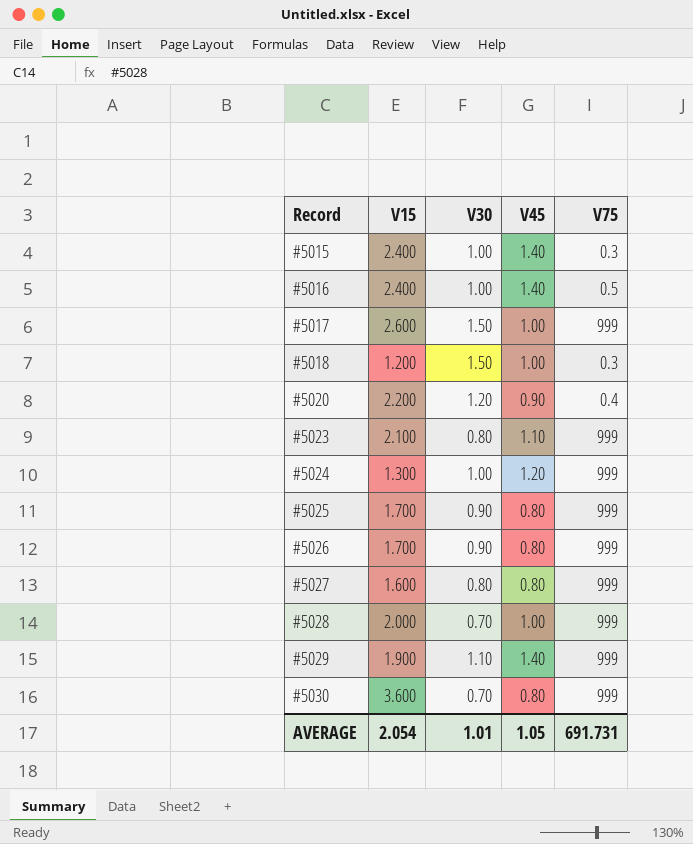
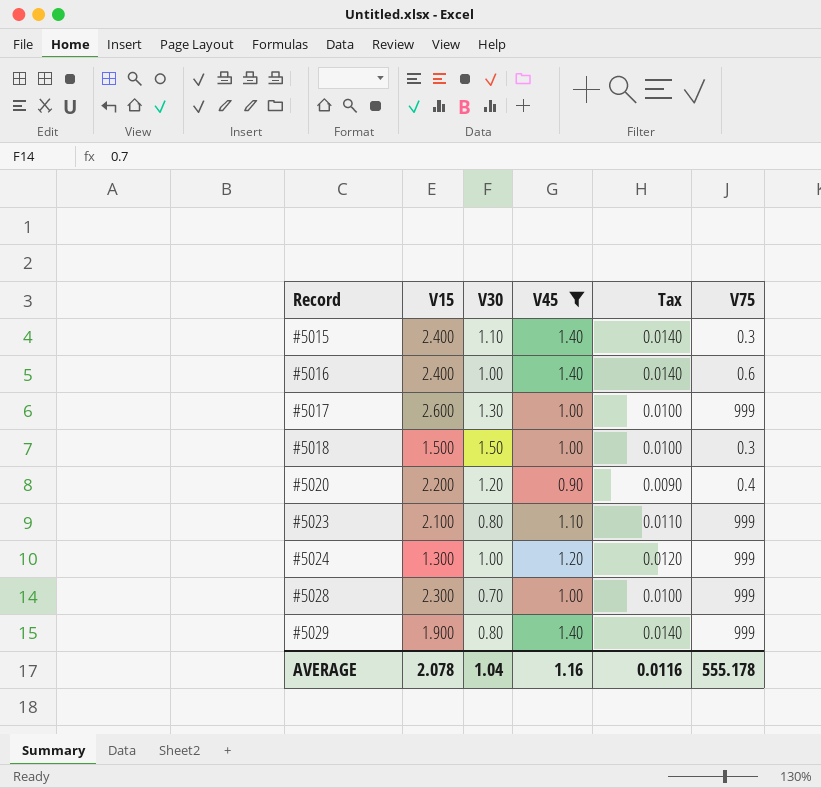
filter: none -> V45 != 0.80
column Tax | formula: none -> [V45] * 0.01
#5015 | V30: 1.00 -> 1.10
#5016 | V75: 0.5 -> 0.6
#5017 | V30: 1.50 -> 1.30
#5018 | V15: 1.200 -> 1.500
#5028 | V15: 2.000 -> 2.300
#5029 | V30: 1.10 -> 0.80
AVERAGE | V15: 2.054 -> 2.078
AVERAGE | V30: 1.01 -> 1.04
AVERAGE | V45: 1.05 -> 1.16
AVERAGE | V75: 691.731 -> 555.178

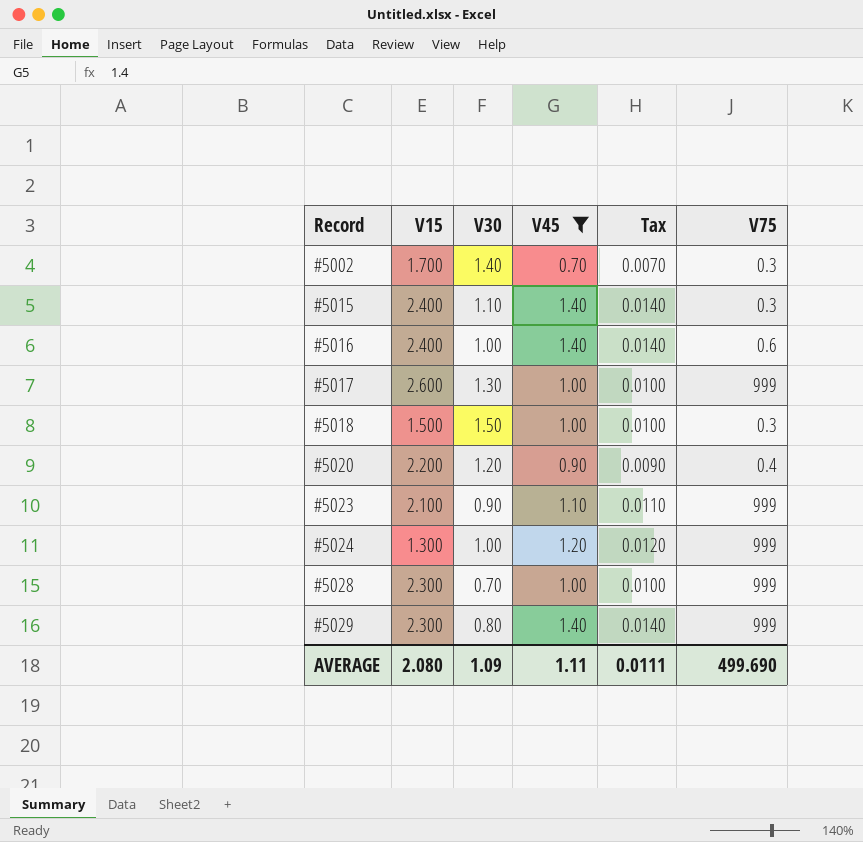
row #5002: none -> 1.700 | 1.40 | 0.70 | 0.0070 | 0.3
#5023 | V30: 0.80 -> 0.90
#5029 | V15: 1.900 -> 2.300
AVERAGE | V15: 2.078 -> 2.080
AVERAGE | V30: 1.04 -> 1.09
AVERAGE | V45: 1.16 -> 1.11
AVERAGE | Tax: 0.0116 -> 0.0111
AVERAGE | V75: 555.178 -> 499.690

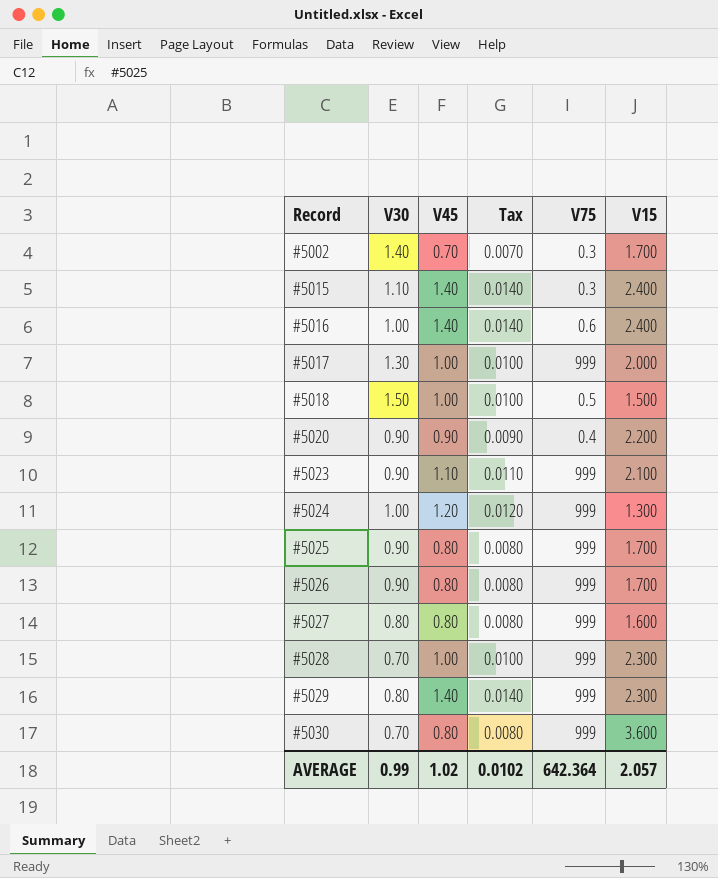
filter: V45 != 0.80 -> none
column V15 | position: 2 -> 6
#5017 | V15: 2.600 -> 2.000
#5018 | V75: 0.3 -> 0.5
#5020 | V30: 1.20 -> 0.90
AVERAGE | V30: 1.09 -> 0.99
AVERAGE | V45: 1.11 -> 1.02
AVERAGE | Tax: 0.0111 -> 0.0102
AVERAGE | V75: 499.690 -> 642.364
AVERAGE | V15: 2.080 -> 2.057

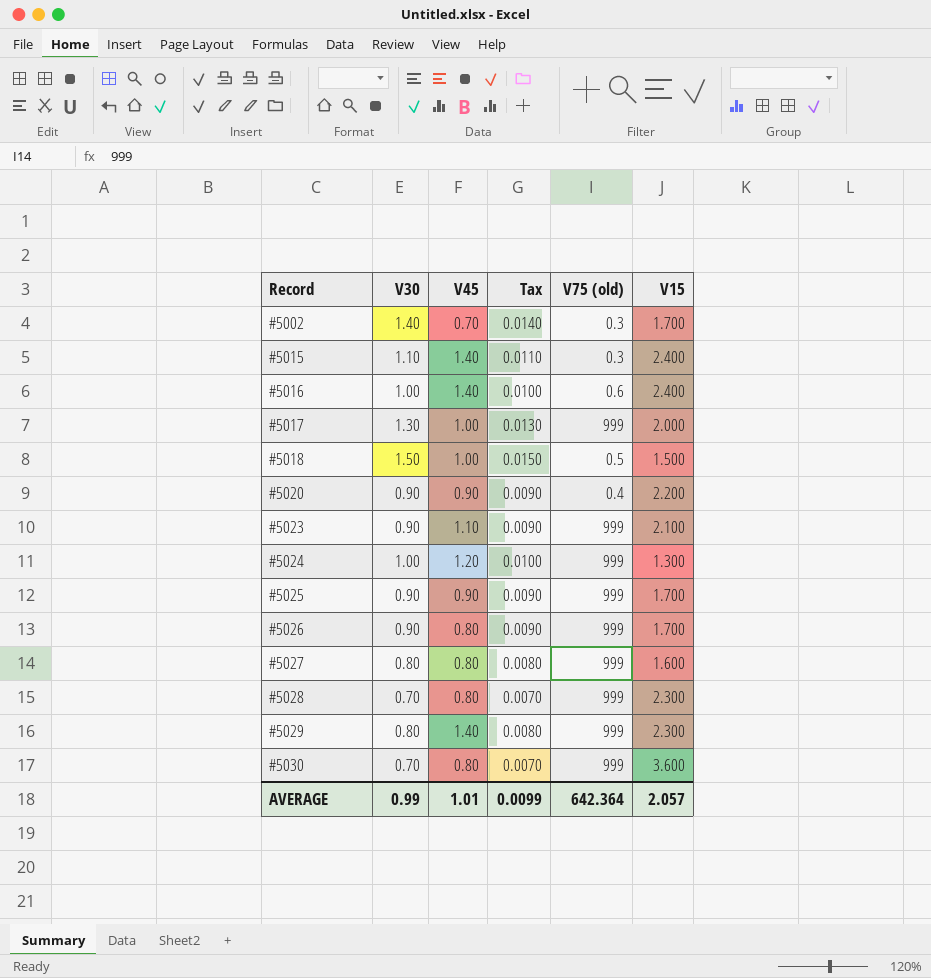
column Tax | formula: [V45] * 0.01 -> [V30] * 0.01
column name: V75 -> V75 (old)
#5025 | V45: 0.80 -> 0.90
#5028 | V45: 1.00 -> 0.80
AVERAGE | V45: 1.02 -> 1.01
AVERAGE | Tax: 0.0102 -> 0.0099

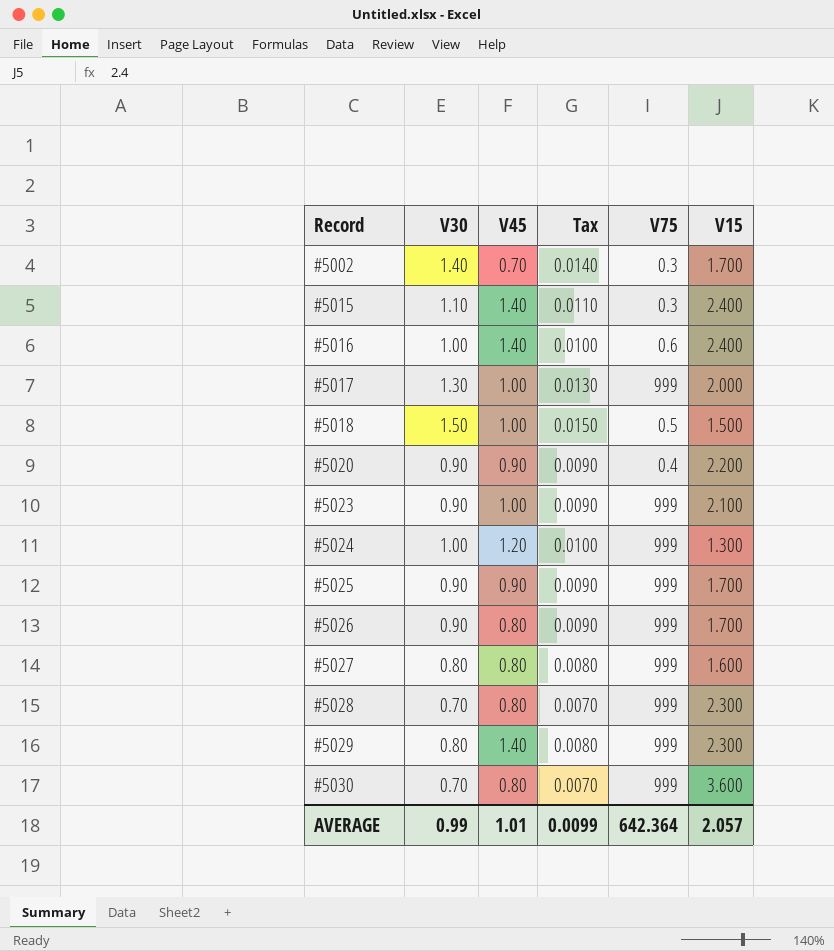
column name: V75 (old) -> V75
#5023 | V45: 1.10 -> 1.00

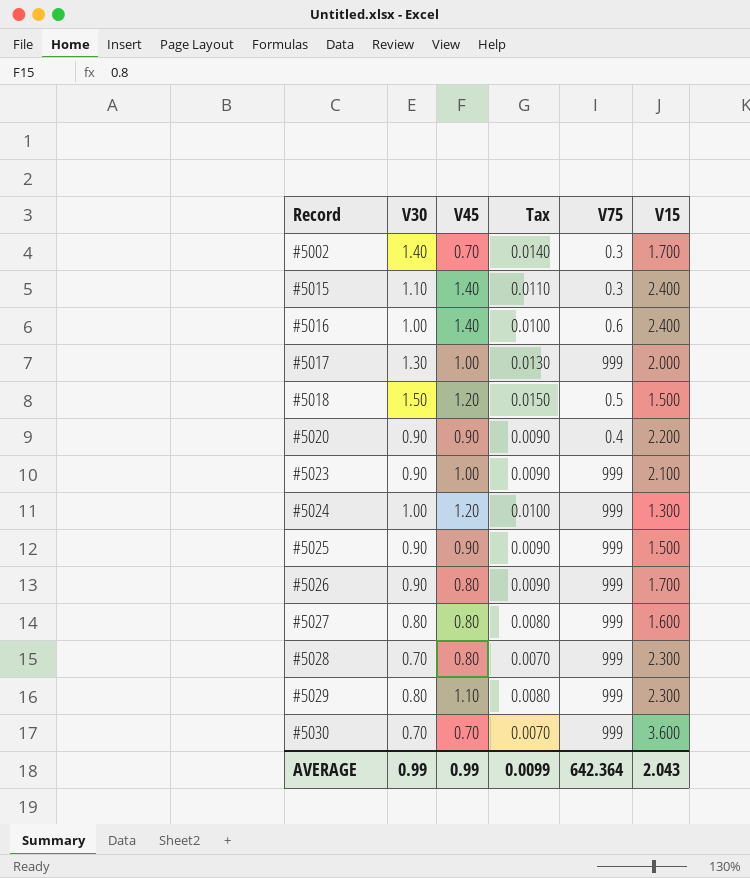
#5018 | V45: 1.00 -> 1.20
#5025 | V15: 1.700 -> 1.500
#5029 | V45: 1.40 -> 1.10
#5030 | V45: 0.80 -> 0.70
AVERAGE | V45: 1.01 -> 0.99
AVERAGE | V15: 2.057 -> 2.043

